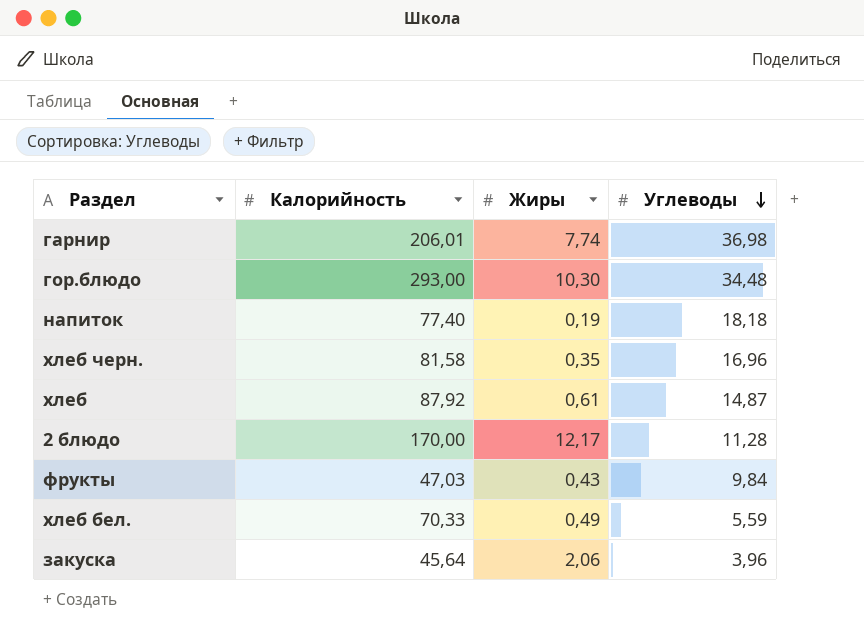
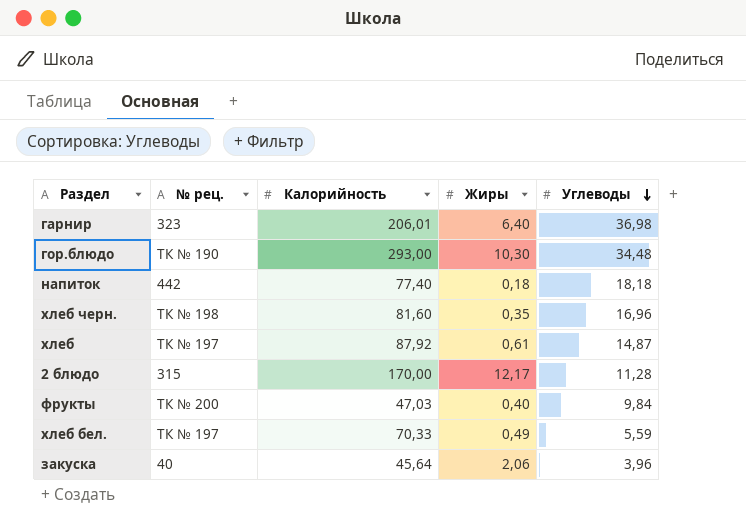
column № рец. | position: none -> 2
гарнир | Жиры: 7,74 -> 6,40
напиток | Жиры: 0,19 -> 0,18
хлеб черн. | Калорийность: 81,58 -> 81,60
фрукты | Жиры: 0,43 -> 0,40

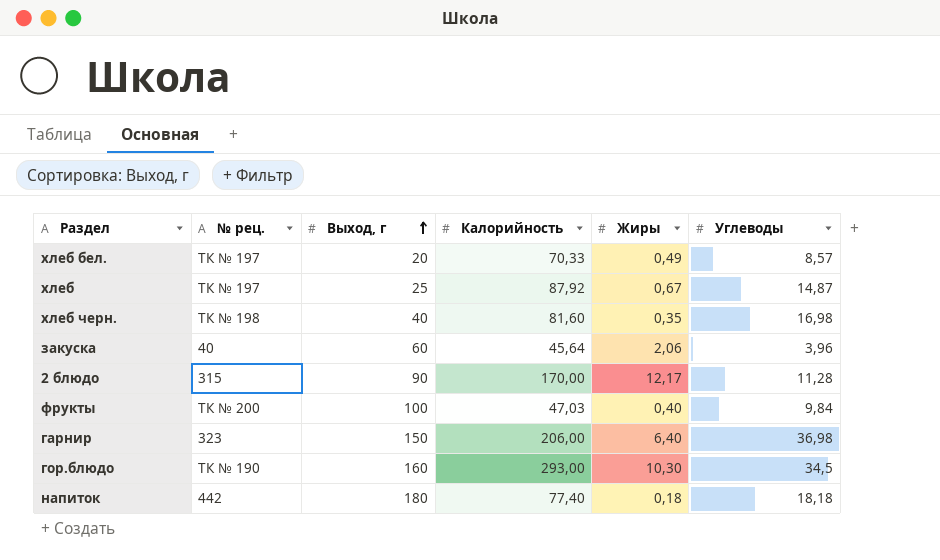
row order: Углеводы descending -> Выход, г ascending
column Выход, г | position: none -> 3
хлеб бел. | Углеводы: 5,59 -> 8,57
хлеб | Жиры: 0,61 -> 0,67
хлеб черн. | Углеводы: 16,96 -> 16,98
гарнир | Калорийность: 206,01 -> 206,00
гор.блюдо | Углеводы: 34,48 -> 34,5

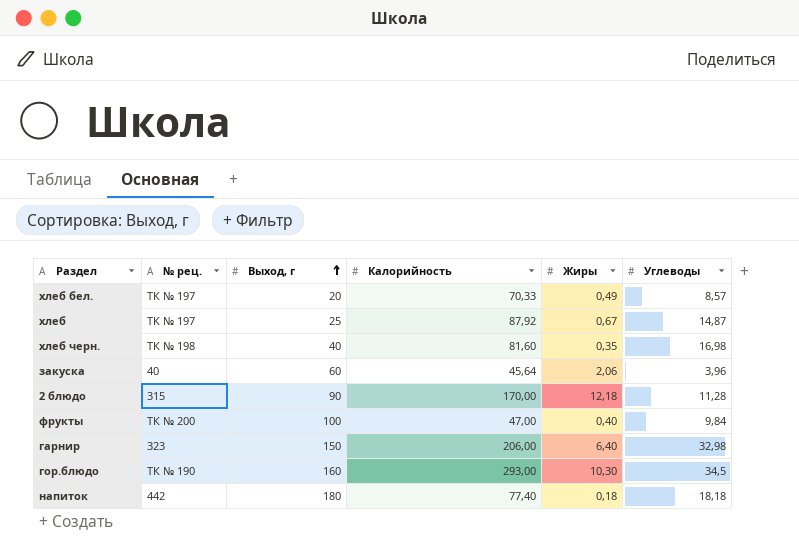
2 блюдо | Жиры: 12,17 -> 12,18
фрукты | Калорийность: 47,03 -> 47,00
гарнир | Углеводы: 36,98 -> 32,98

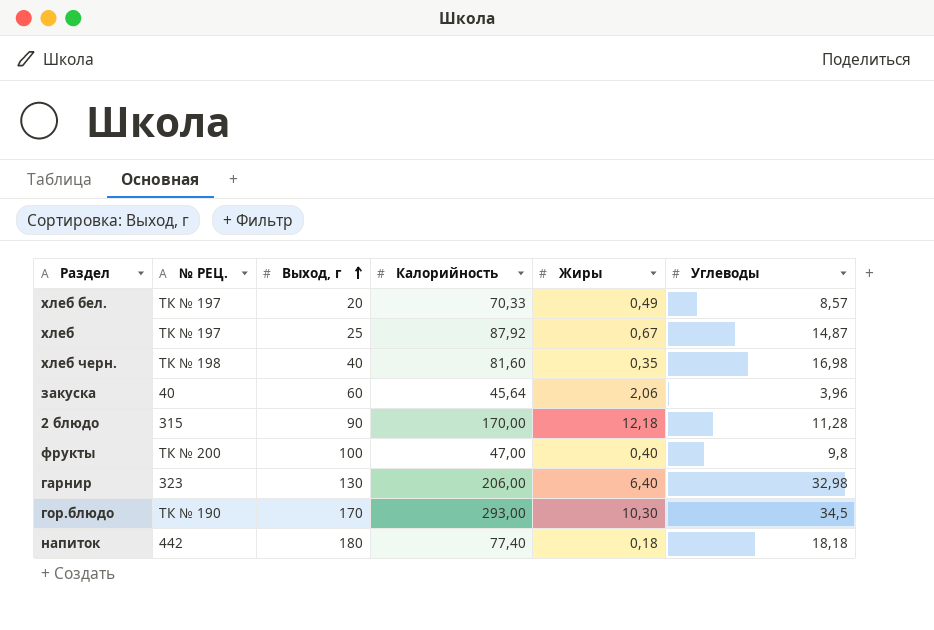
column name: № рец. -> № РЕЦ.
фрукты | Углеводы: 9,84 -> 9,8
гарнир | Выход, г: 150 -> 130
гор.блюдо | Выход, г: 160 -> 170

